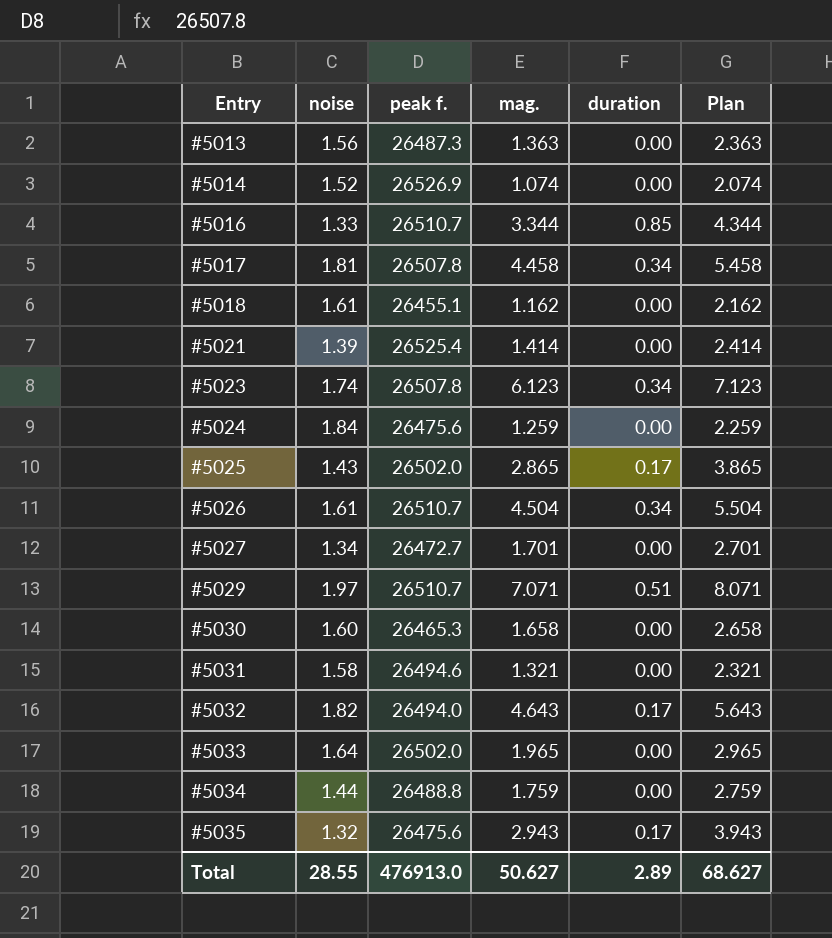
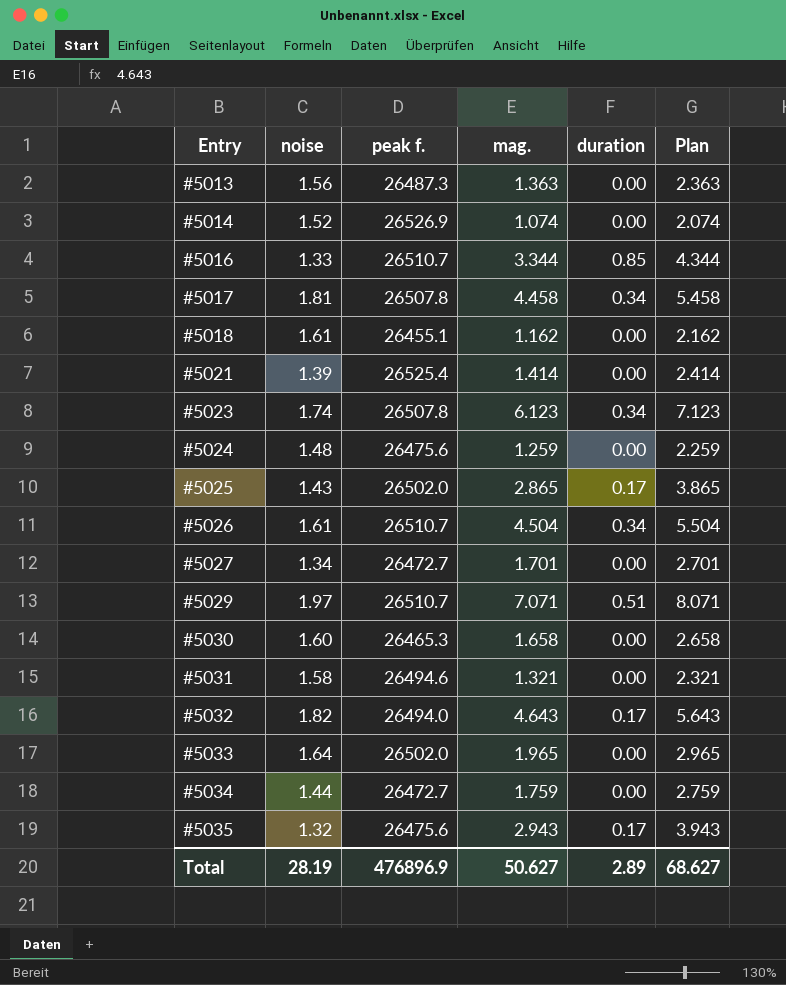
#5024 | noise: 1.84 -> 1.48
#5034 | peak f.: 26488.8 -> 26472.7
Total | noise: 28.55 -> 28.19
Total | peak f.: 476913.0 -> 476896.9

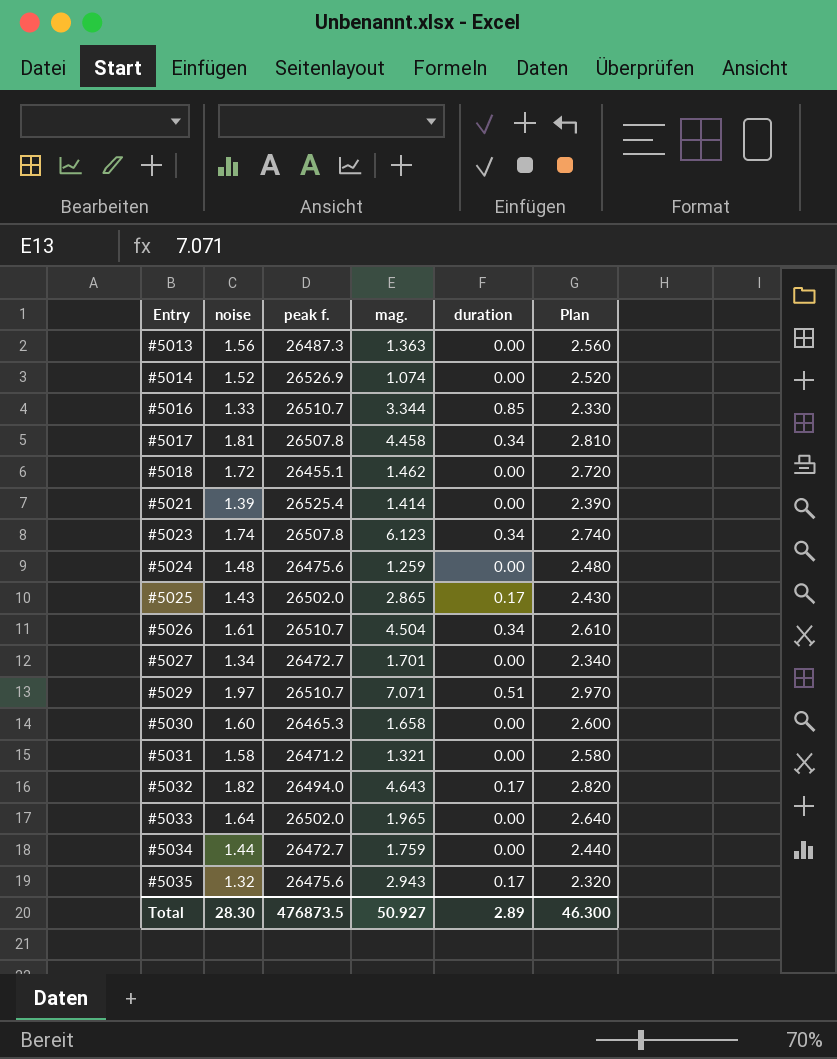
column Plan | formula: [mag.] + 1 -> [noise] + 1
#5018 | noise: 1.61 -> 1.72
#5018 | mag.: 1.162 -> 1.462
#5031 | peak f.: 26494.6 -> 26471.2
Total | noise: 28.19 -> 28.30
Total | peak f.: 476896.9 -> 476873.5
Total | mag.: 50.627 -> 50.927
Total | Plan: 68.627 -> 46.300

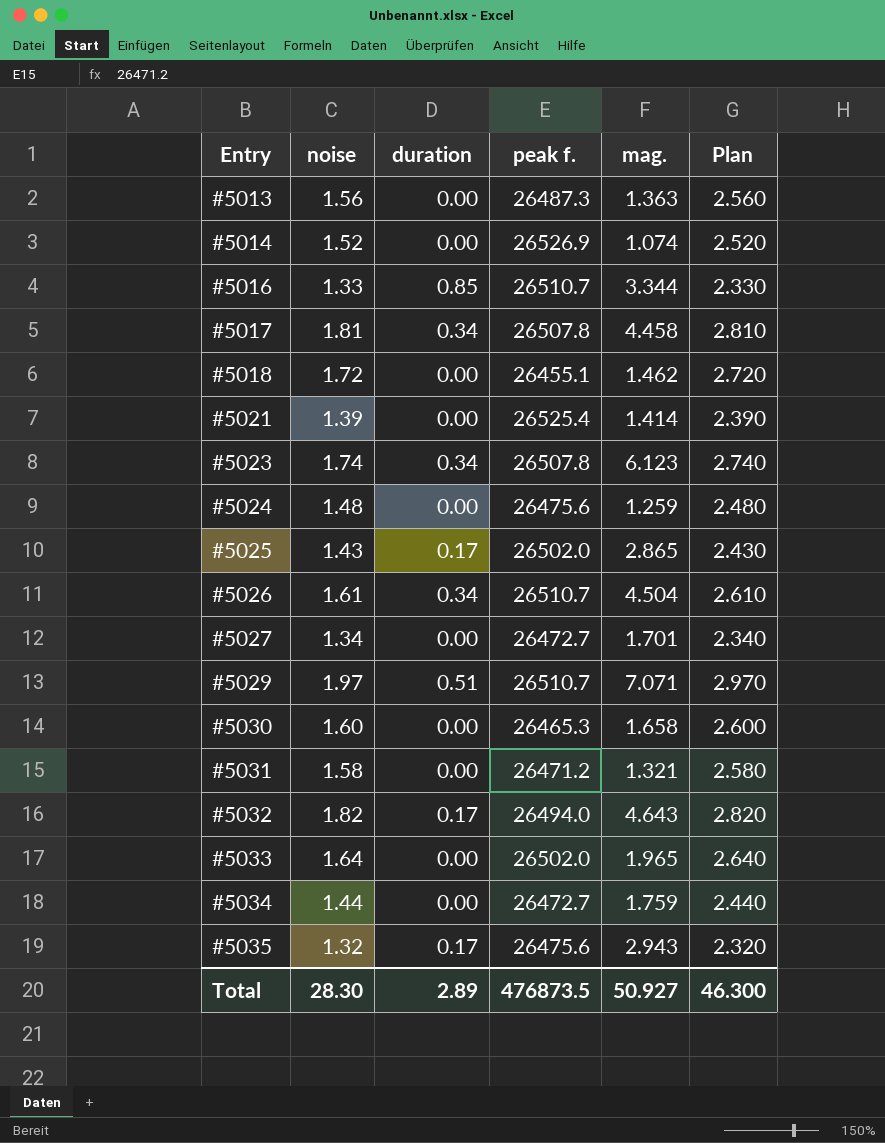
column duration | position: 5 -> 3

